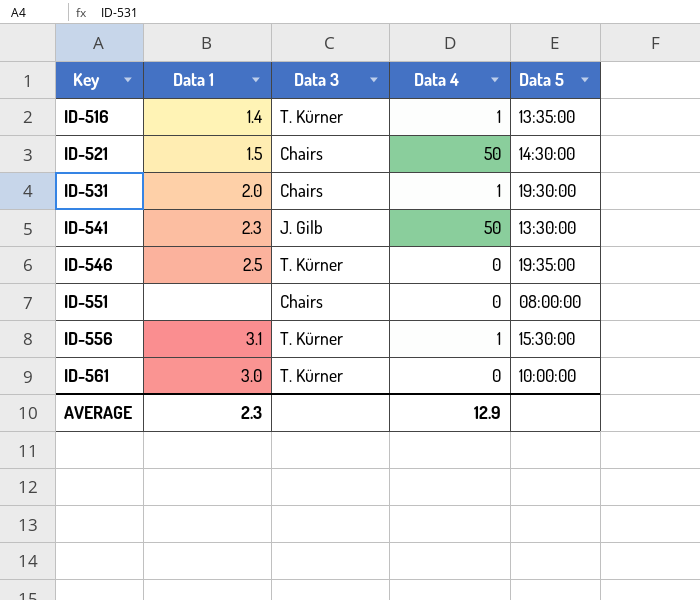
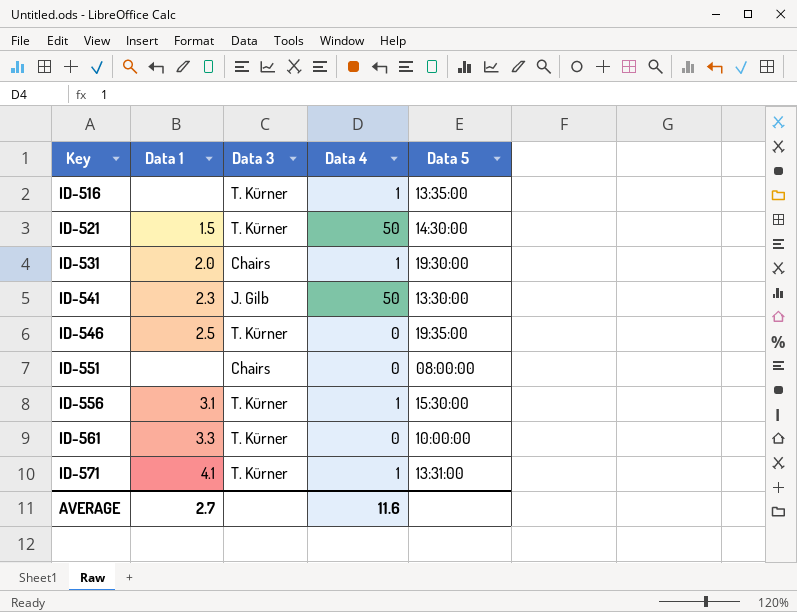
ID-516 | Data 1: 1.4 -> none
ID-521 | Data 3: Chairs -> T. Kürner
ID-561 | Data 1: 3.0 -> 3.3
row ID-571: none -> 4.1 | T. Kürner | 1 | 13:31:00
AVERAGE | Data 1: 2.3 -> 2.7
AVERAGE | Data 4: 12.9 -> 11.6

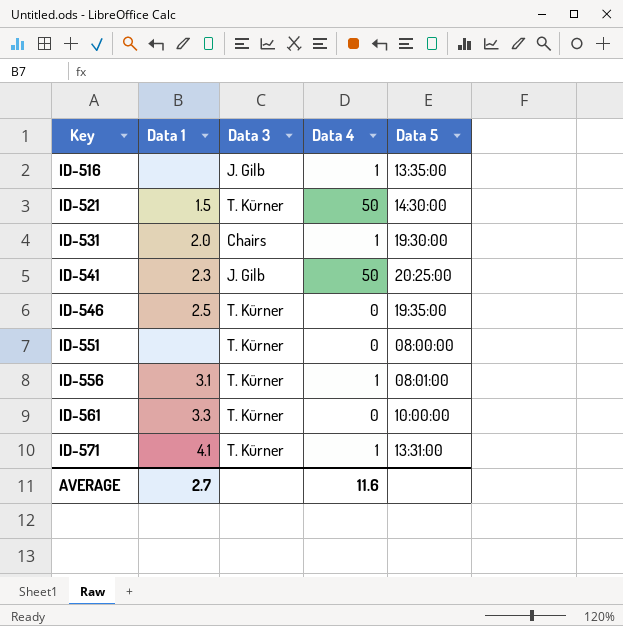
ID-516 | Data 3: T. Kürner -> J. Gilb
ID-541 | Data 5: 13:30:00 -> 20:25:00
ID-551 | Data 3: Chairs -> T. Kürner
ID-556 | Data 5: 15:30:00 -> 08:01:00

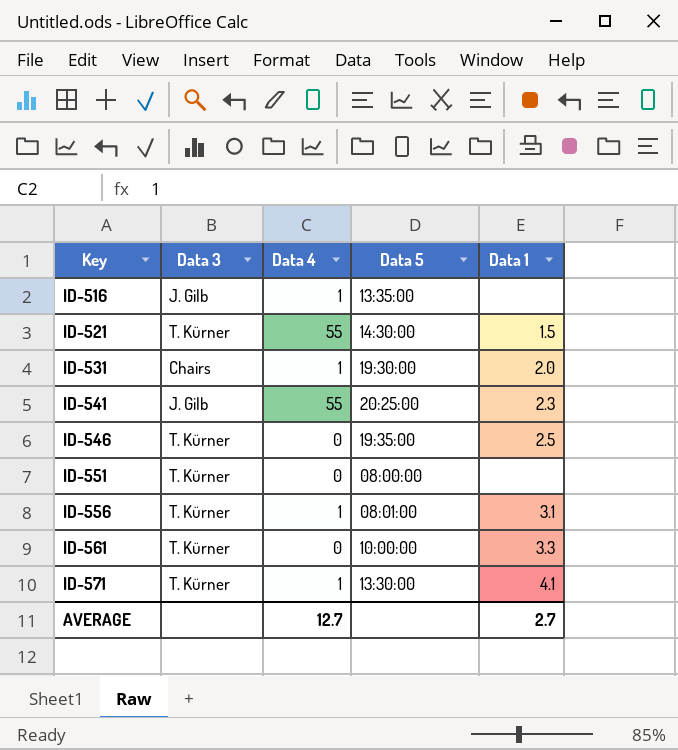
column Data 1 | position: 2 -> 5
ID-521 | Data 4: 50 -> 55
ID-541 | Data 4: 50 -> 55
ID-571 | Data 5: 13:31:00 -> 13:30:00
AVERAGE | Data 4: 11.6 -> 12.7

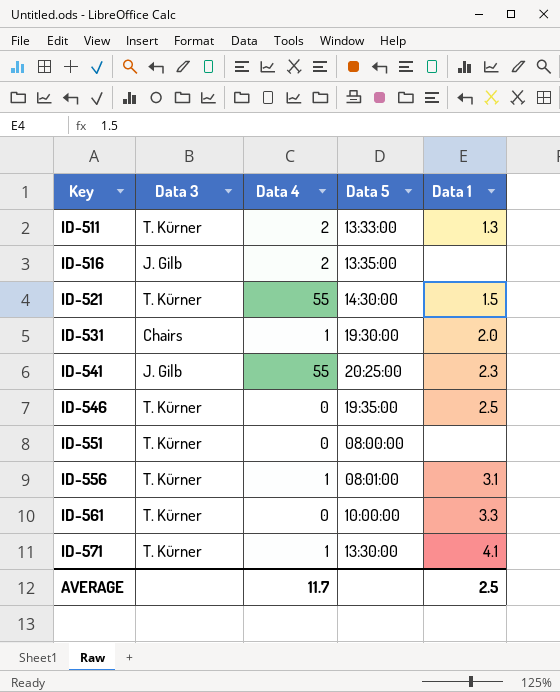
row ID-511: none -> T. Kürner | 2 | 13:33:00 | 1.3
ID-516 | Data 4: 1 -> 2
AVERAGE | Data 4: 12.7 -> 11.7
AVERAGE | Data 1: 2.7 -> 2.5

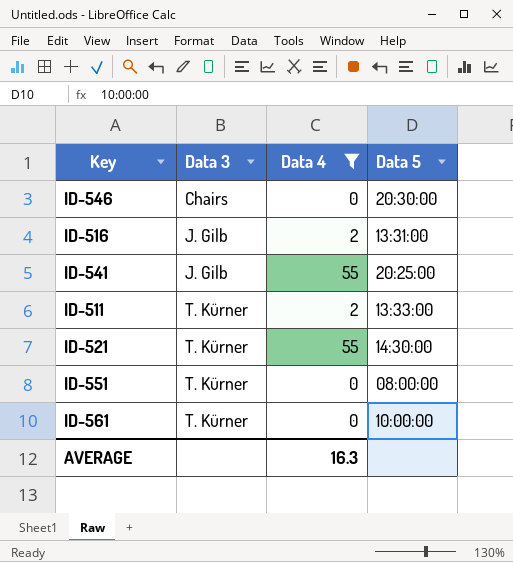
filter: none -> Data 4 != 1
row order: Key ascending -> Data 3 ascending
column Data 1 | position: 5 -> none
ID-546 | Data 3: T. Kürner -> Chairs
ID-546 | Data 5: 19:35:00 -> 20:30:00
ID-516 | Data 5: 13:35:00 -> 13:31:00
AVERAGE | Data 4: 11.7 -> 16.3

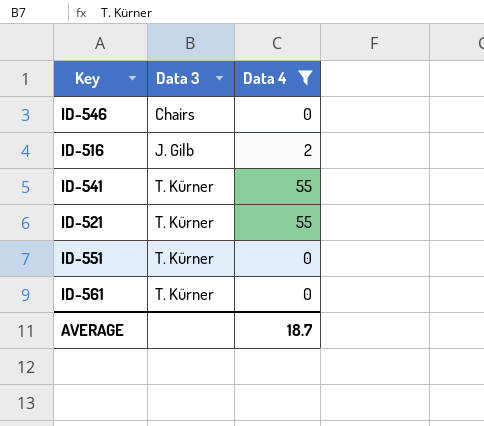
column Data 5 | position: 4 -> none
row ID-511: T. Kürner | 2 | 13:33:00 -> none
ID-541 | Data 3: J. Gilb -> T. Kürner
AVERAGE | Data 4: 16.3 -> 18.7

